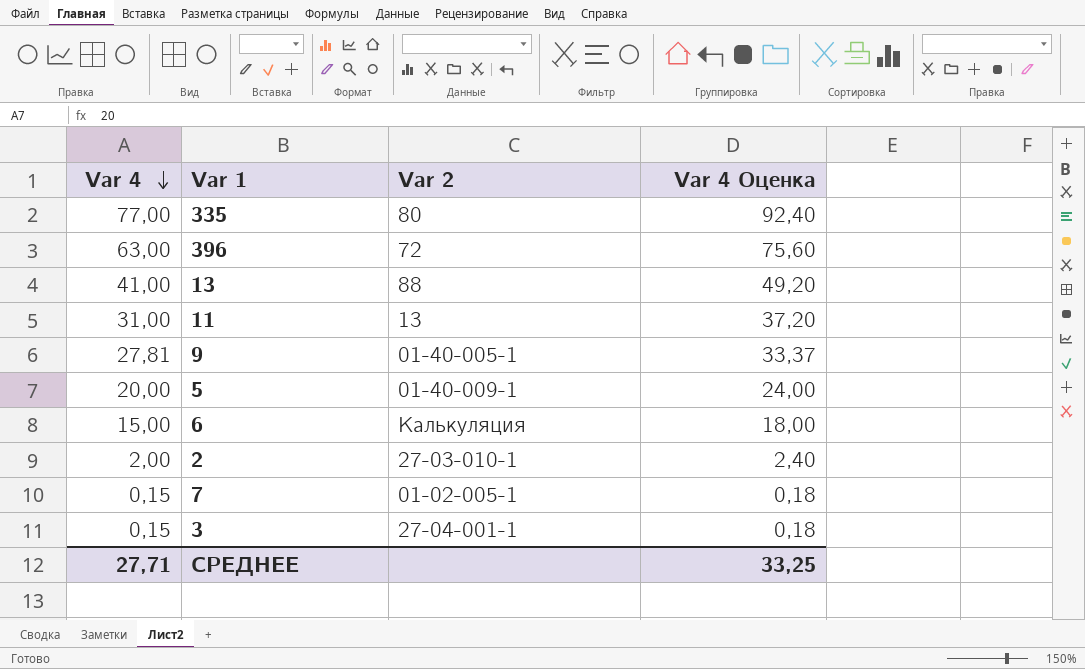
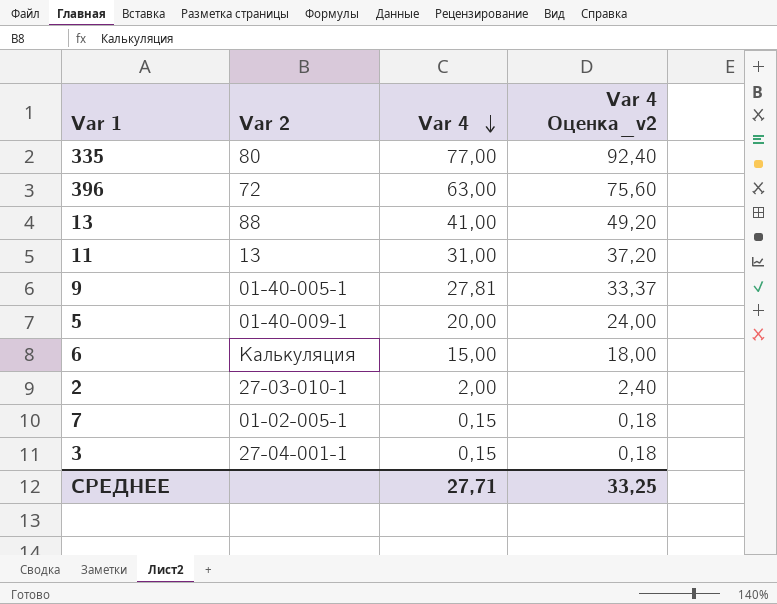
column Var 4 | position: 1 -> 3
column name: Var 4 Оценка -> Var 4 Оценка_v2

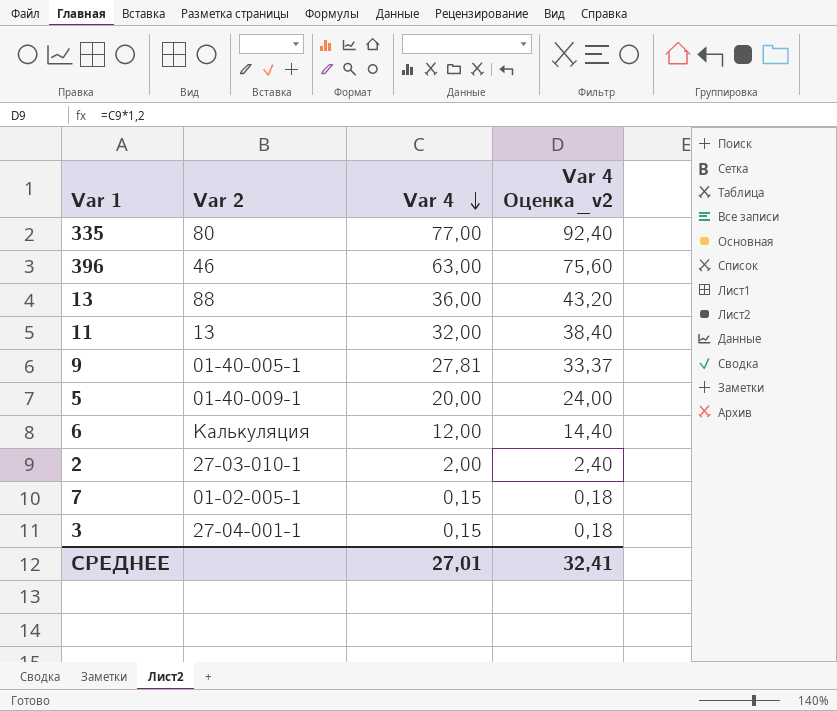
396 | Var 2: 72 -> 46
13 | Var 4: 41,00 -> 36,00
13 | Var 4 Оценка_v2: 49,20 -> 43,20
11 | Var 4: 31,00 -> 32,00
11 | Var 4 Оценка_v2: 37,20 -> 38,40
6 | Var 4: 15,00 -> 12,00
6 | Var 4 Оценка_v2: 18,00 -> 14,40
СРЕДНЕЕ | Var 4: 27,71 -> 27,01
СРЕДНЕЕ | Var 4 Оценка_v2: 33,25 -> 32,41

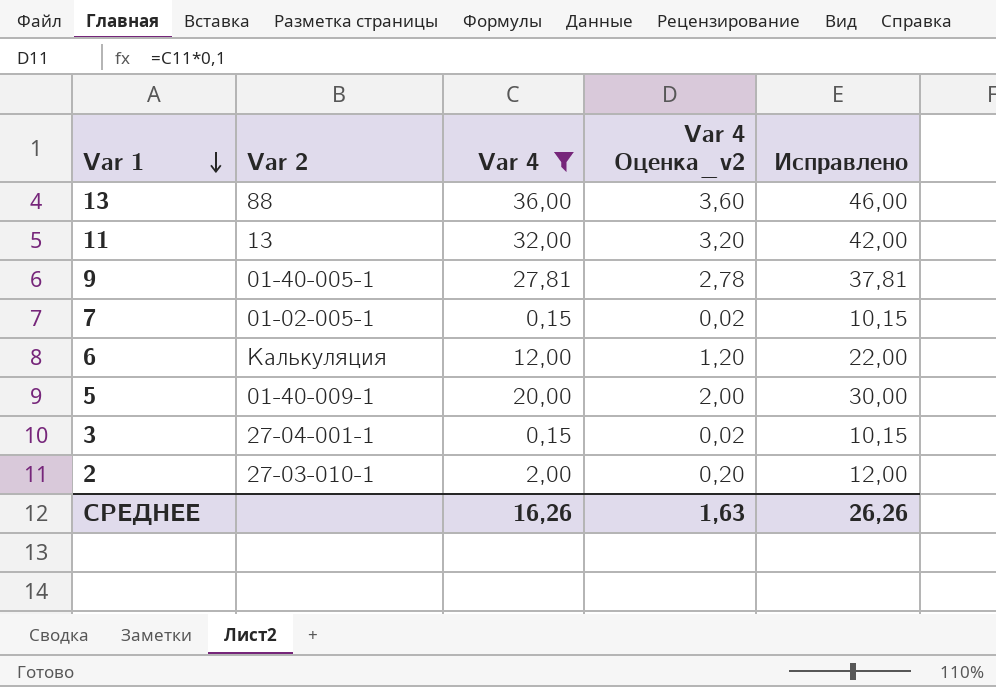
filter: none -> Var 4 <= 36,00
row order: Var 4 descending -> Var 1 descending
column Var 4 Оценка_v2 | formula: [Var 4] * 1,2 -> [Var 4] * 0,1
column Исправлено | formula: none -> [Var 4] + 10
СРЕДНЕЕ | Var 4: 27,01 -> 16,26
СРЕДНЕЕ | Var 4 Оценка_v2: 32,41 -> 1,63

